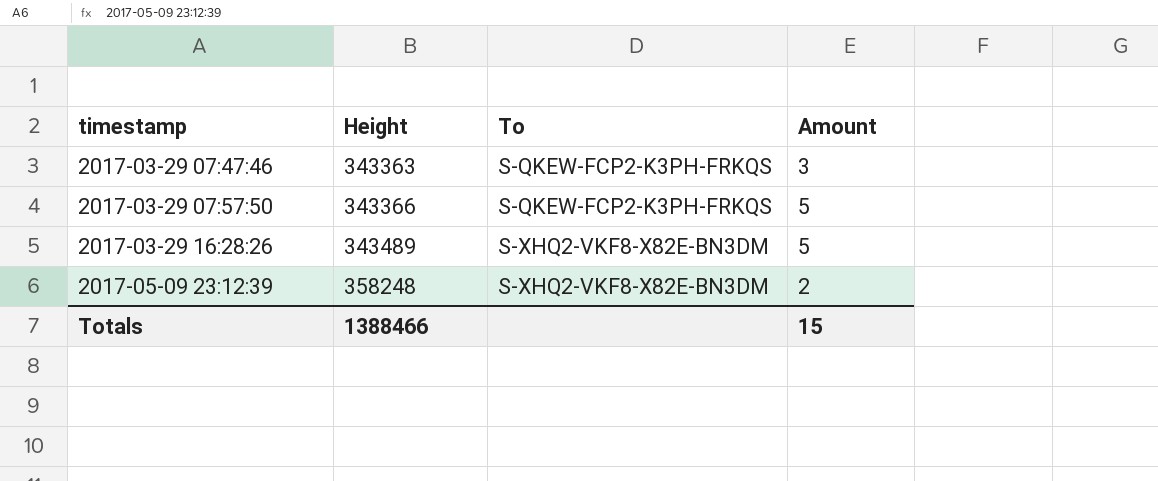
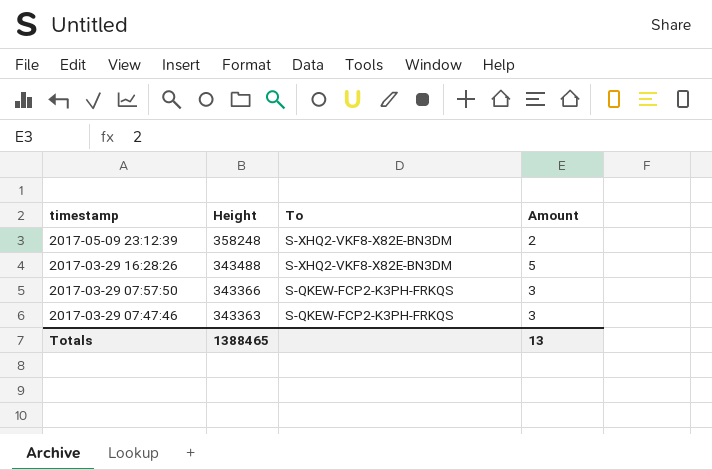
row order: timestamp ascending -> timestamp descending
2017-03-29 16:28:26 | Height: 343489 -> 343488
2017-03-29 07:57:50 | Amount: 5 -> 3
Totals | Height: 1388466 -> 1388465
Totals | Amount: 15 -> 13

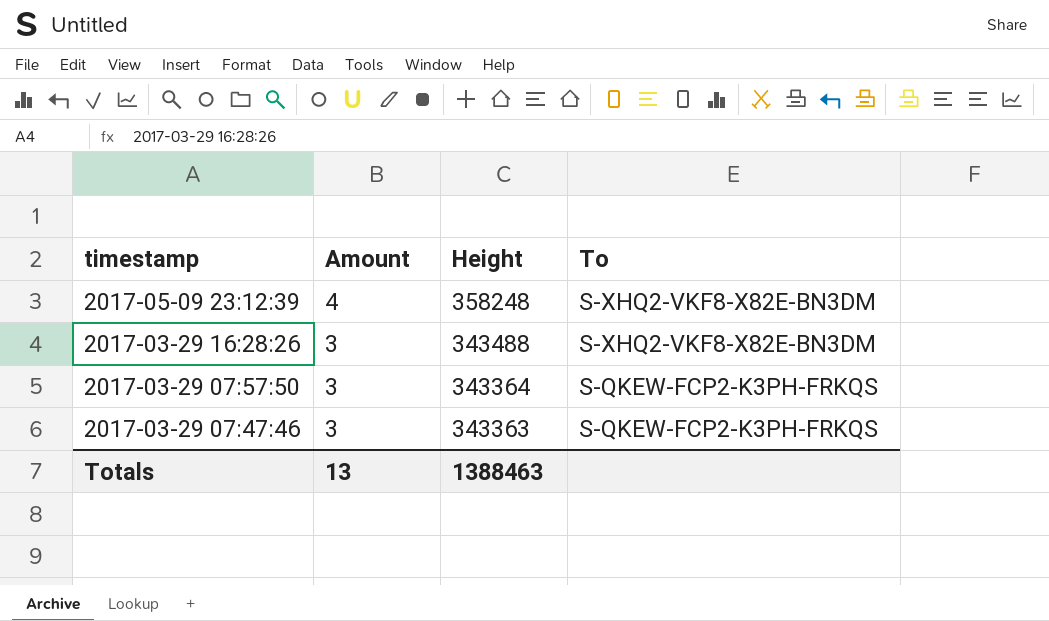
column Amount | position: 4 -> 2
2017-05-09 23:12:39 | Amount: 2 -> 4
2017-03-29 16:28:26 | Amount: 5 -> 3
2017-03-29 07:57:50 | Height: 343366 -> 343364
Totals | Height: 1388465 -> 1388463

